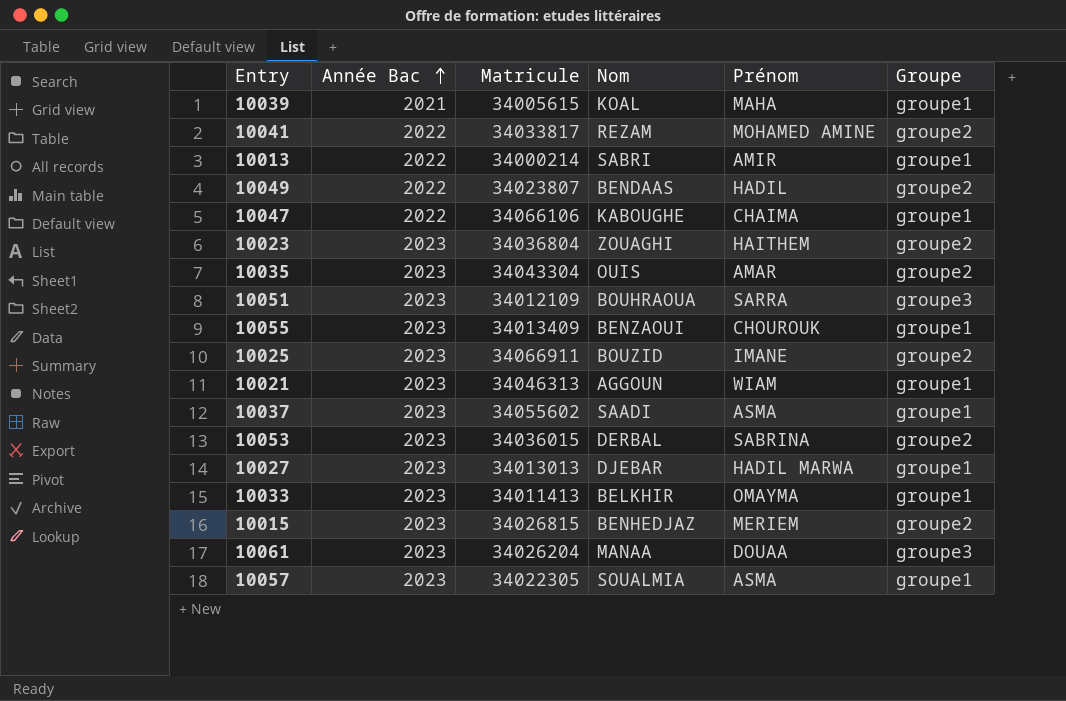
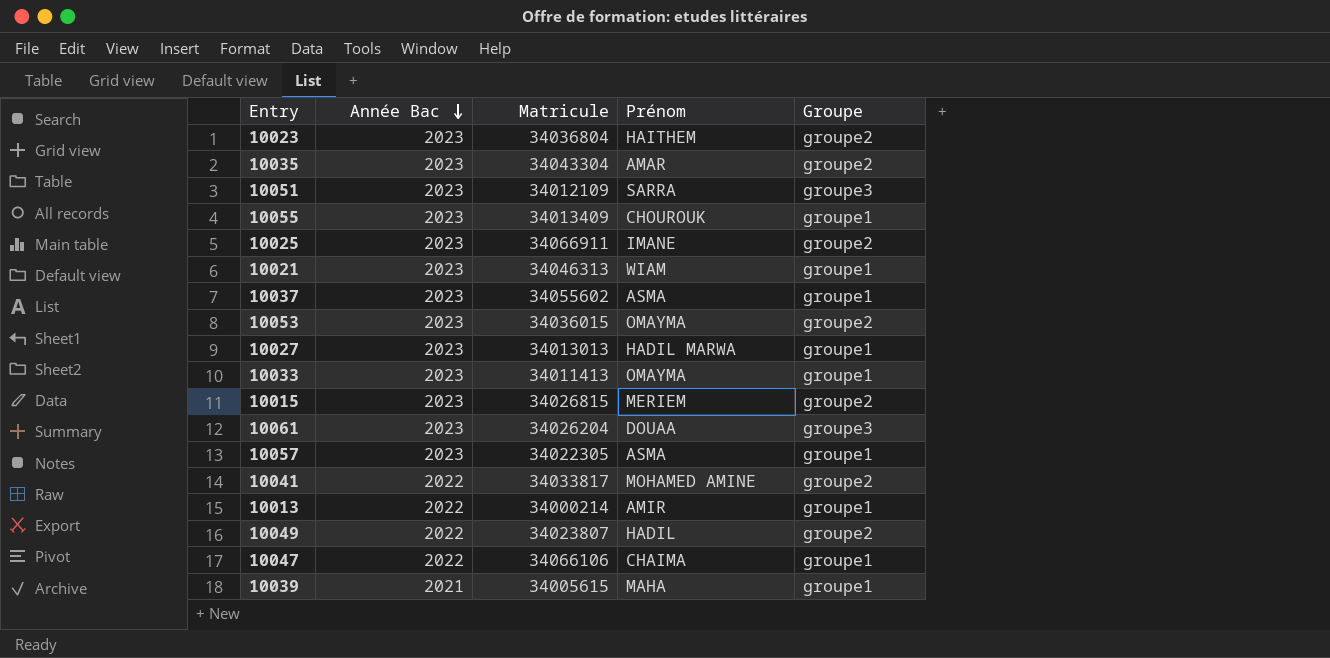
row order: Année Bac ascending -> Année Bac descending
column Nom | position: 4 -> none
10053 | Prénom: SABRINA -> OMAYMA

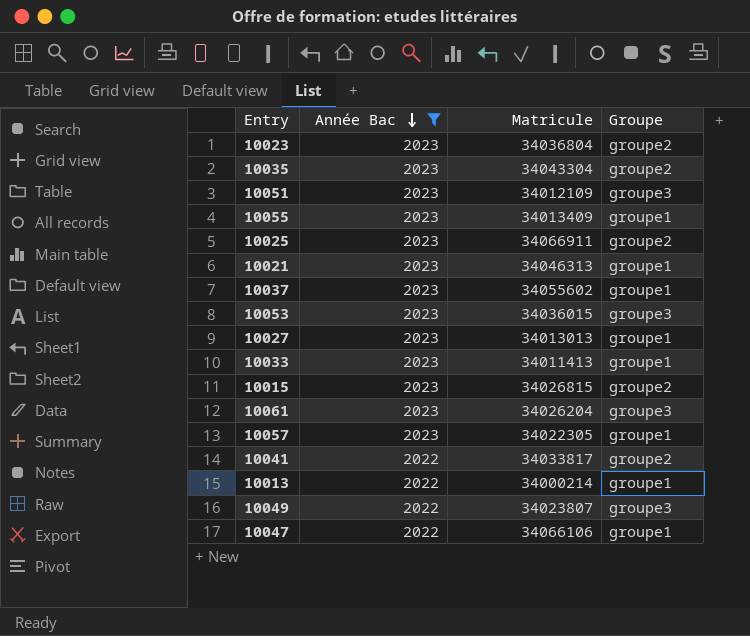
filter: none -> Année Bac != 2021
column Prénom | position: 4 -> none
10053 | Groupe: groupe2 -> groupe3
10049 | Groupe: groupe2 -> groupe3

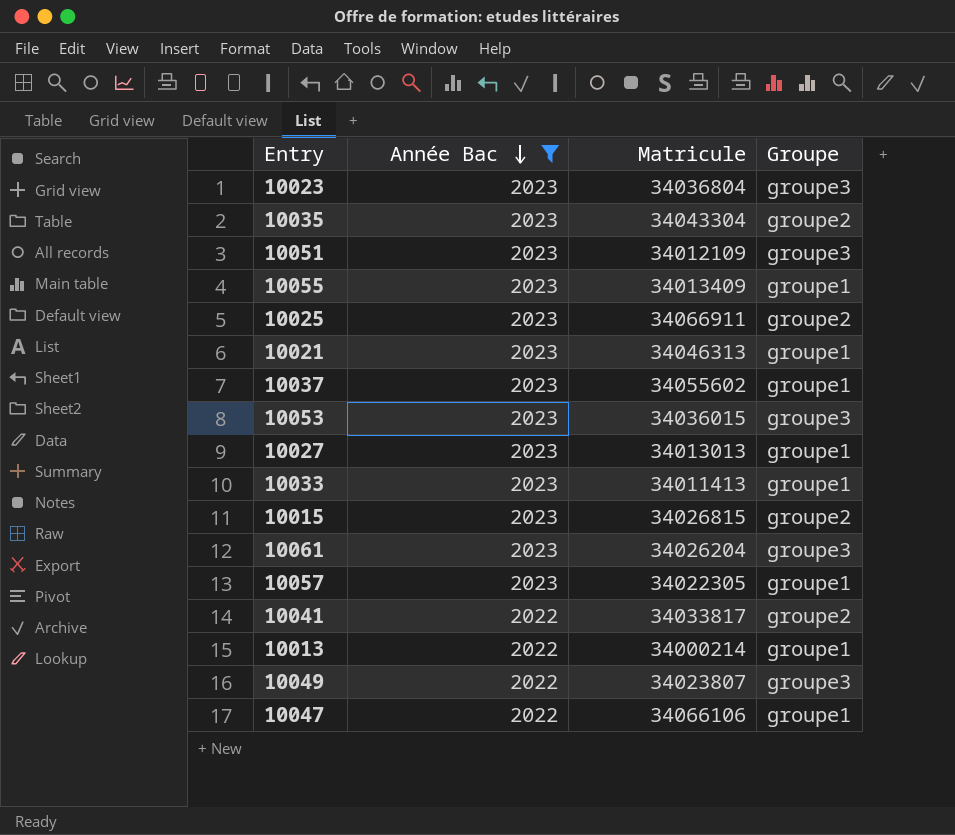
10023 | Groupe: groupe2 -> groupe3

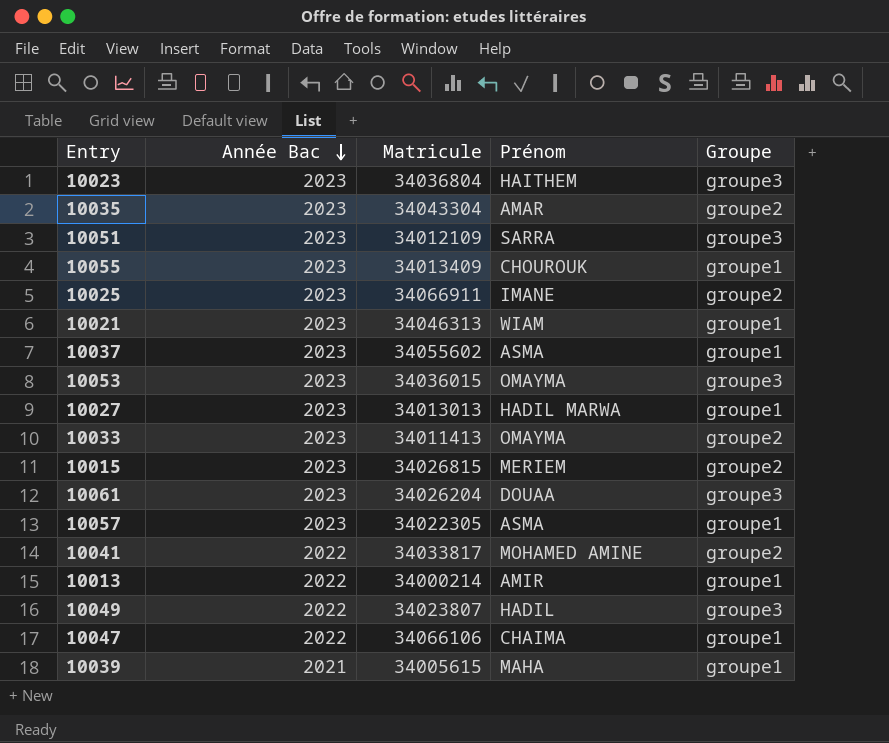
filter: Année Bac != 2021 -> none
column Prénom | position: none -> 4
10033 | Groupe: groupe1 -> groupe2

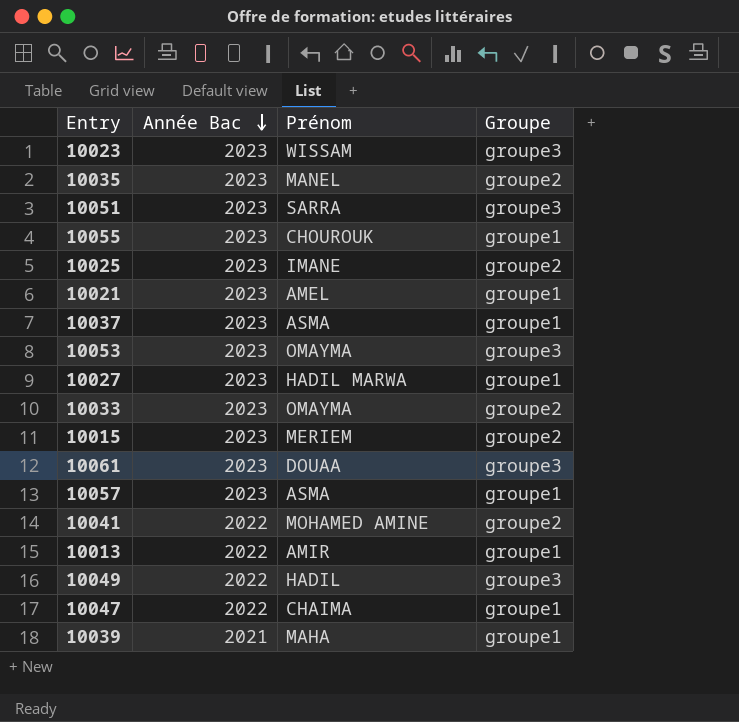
column Matricule | position: 3 -> none
10023 | Prénom: HAITHEM -> WISSAM
10035 | Prénom: AMAR -> MANEL
10021 | Prénom: WIAM -> AMEL

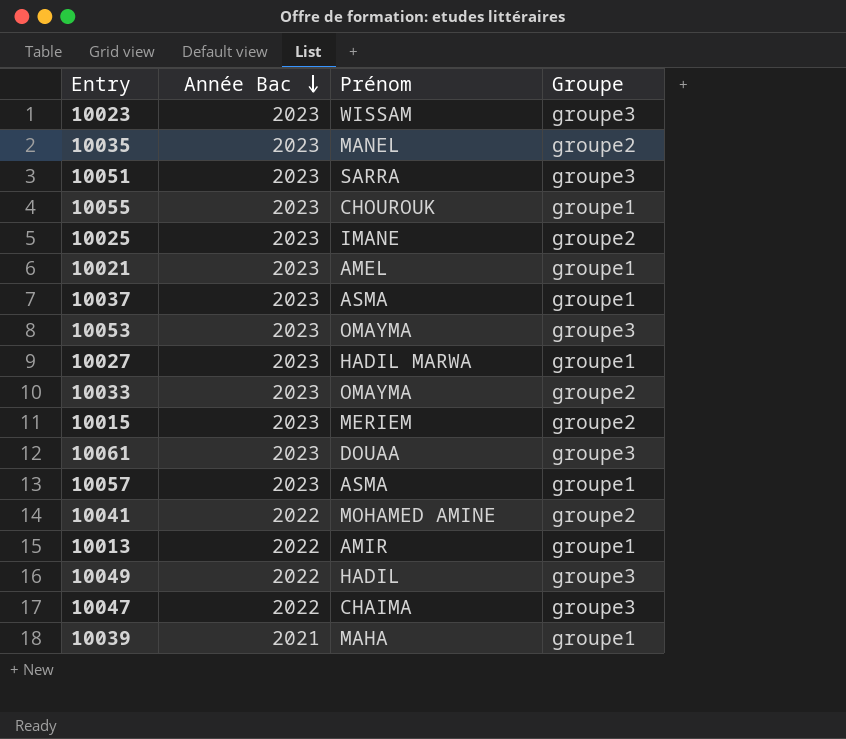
10047 | Groupe: groupe1 -> groupe3

